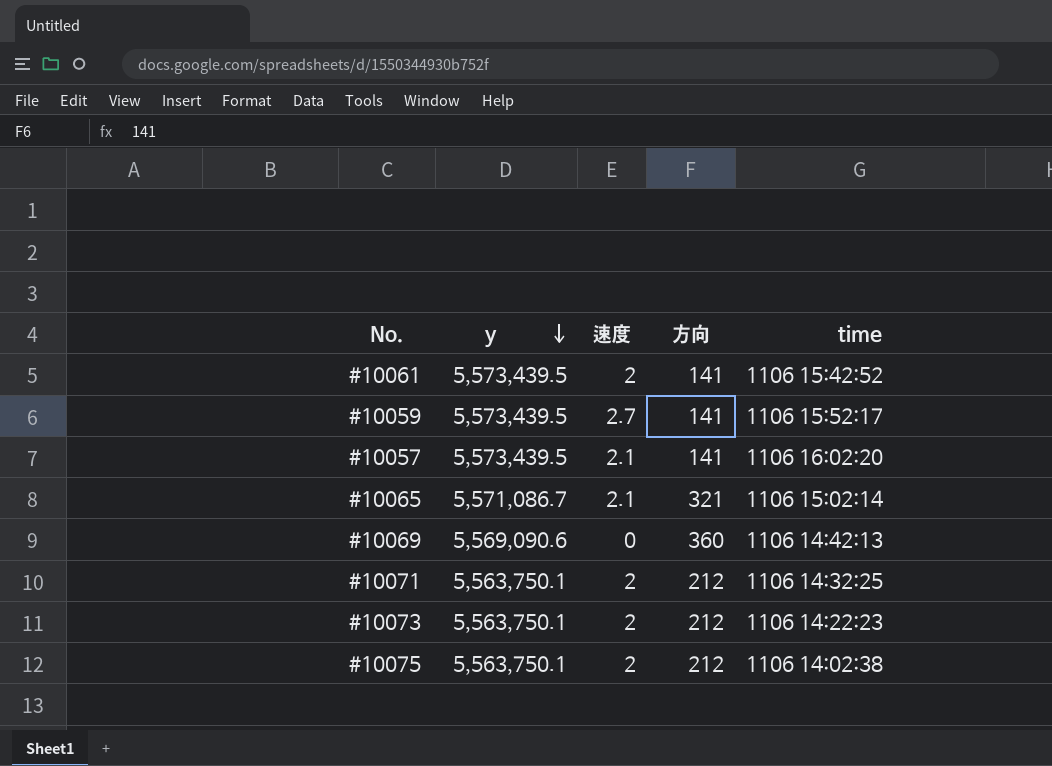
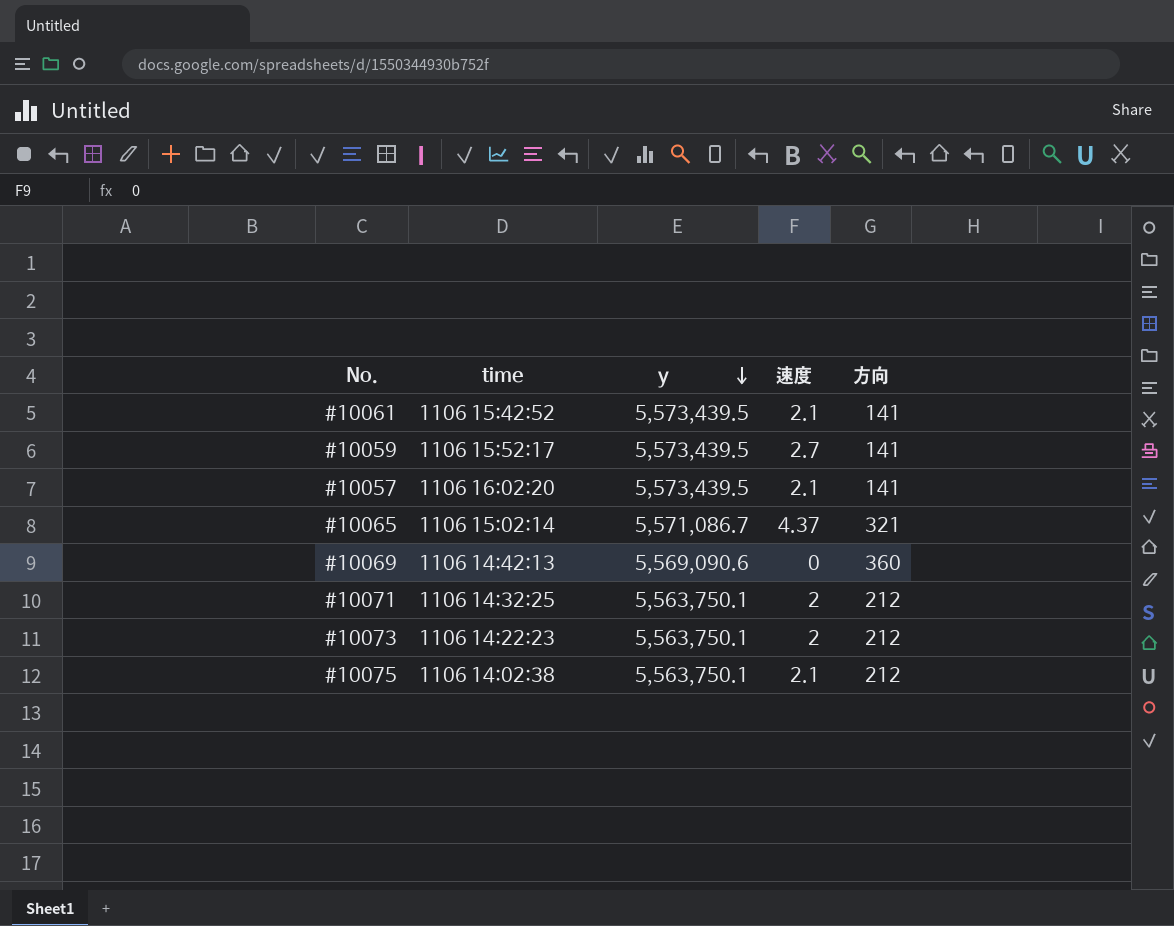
column time | position: 5 -> 2
#10061 | 速度: 2 -> 2.1
#10065 | 速度: 2.1 -> 4.37
#10075 | 速度: 2 -> 2.1

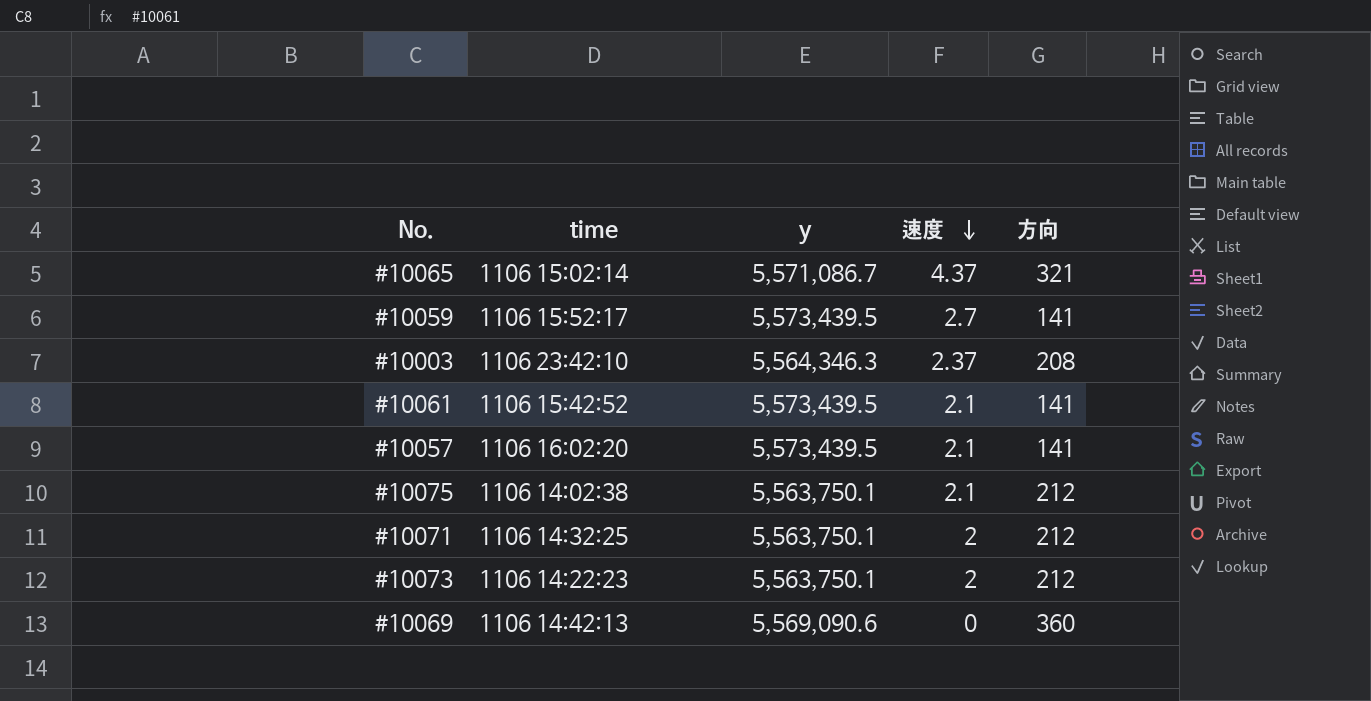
row order: y descending -> 速度 descending
row #10003: none -> 1106 23:42:10 | 5,564,346.3 | 2.37 | 208

